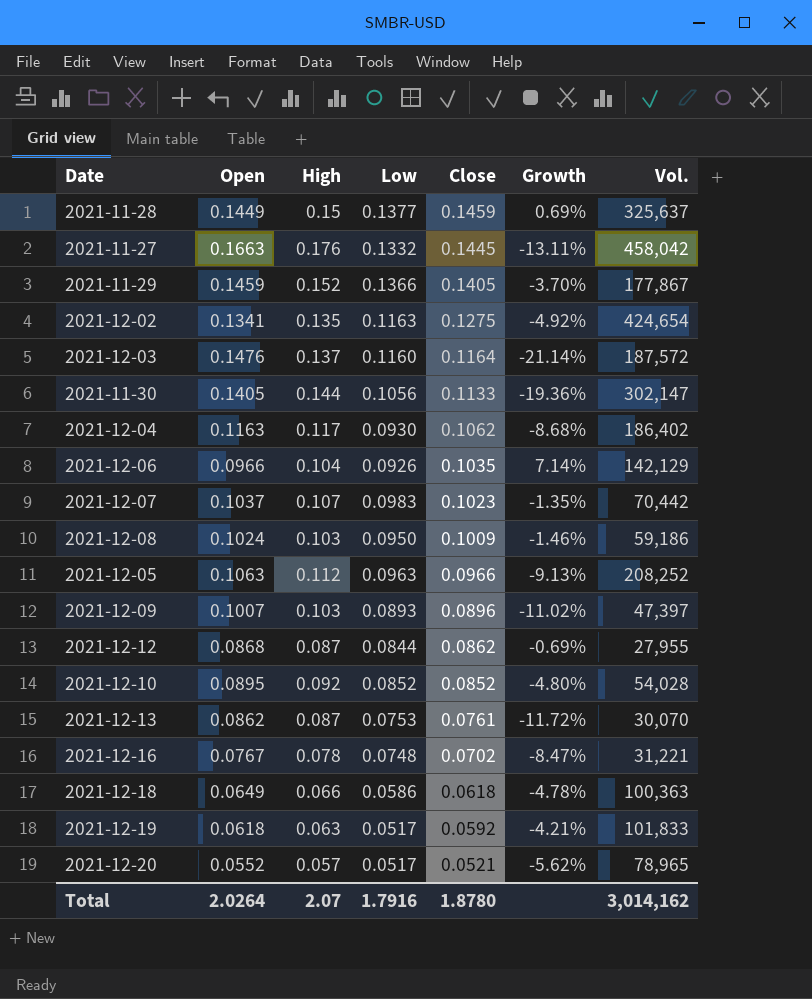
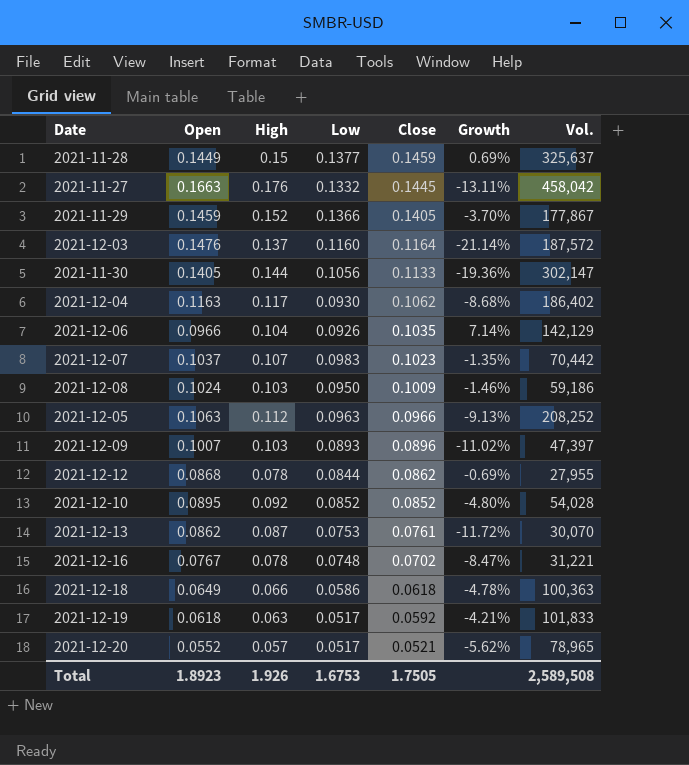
row 2021-12-02: 0.1341 | 0.135 | 0.1163 | 0.1275 | -4.92% | 424,654 -> none
2021-12-12 | High: 0.087 -> 0.078
Total | Open: 2.0264 -> 1.8923
Total | High: 2.07 -> 1.926
Total | Low: 1.7916 -> 1.6753
Total | Close: 1.8780 -> 1.7505
Total | Vol.: 3,014,162 -> 2,589,508

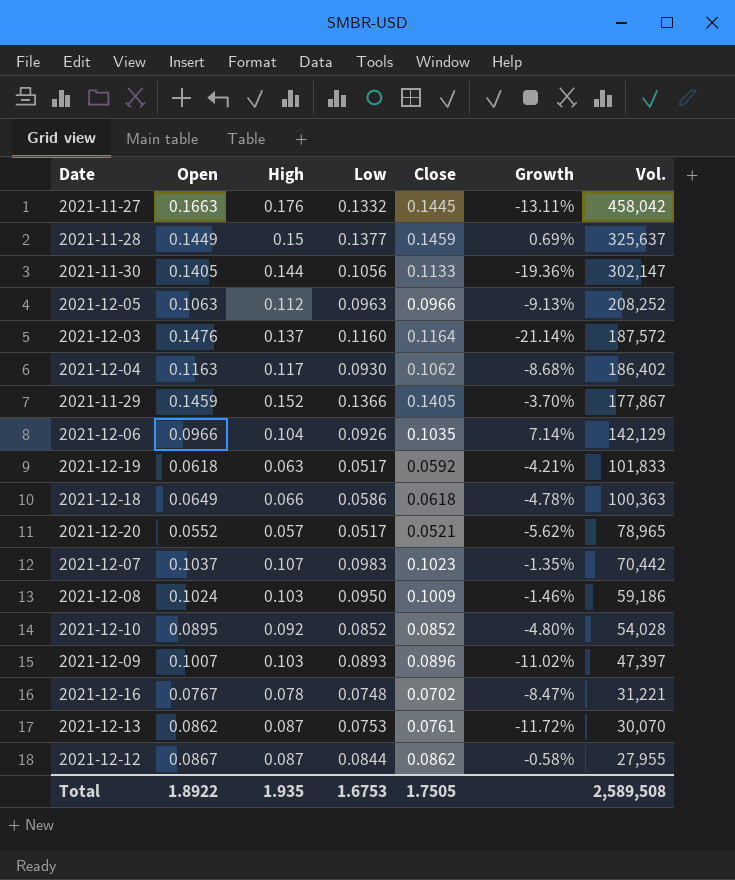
row order: Close descending -> Vol. descending
2021-12-12 | Open: 0.0868 -> 0.0867
2021-12-12 | High: 0.078 -> 0.087
2021-12-12 | Growth: -0.69% -> -0.58%
Total | Open: 1.8923 -> 1.8922
Total | High: 1.926 -> 1.935

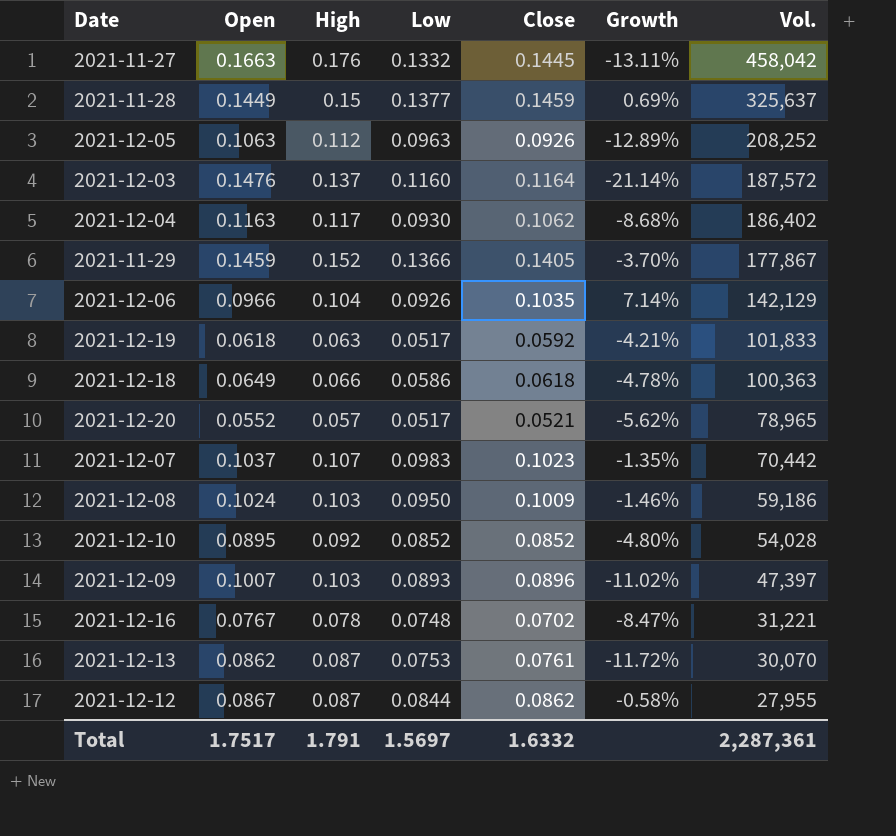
row 2021-11-30: 0.1405 | 0.144 | 0.1056 | 0.1133 | -19.36% | 302,147 -> none
2021-12-05 | Close: 0.0966 -> 0.0926
2021-12-05 | Growth: -9.13% -> -12.89%
Total | Open: 1.8922 -> 1.7517
Total | High: 1.935 -> 1.791
Total | Low: 1.6753 -> 1.5697
Total | Close: 1.7505 -> 1.6332
Total | Vol.: 2,589,508 -> 2,287,361

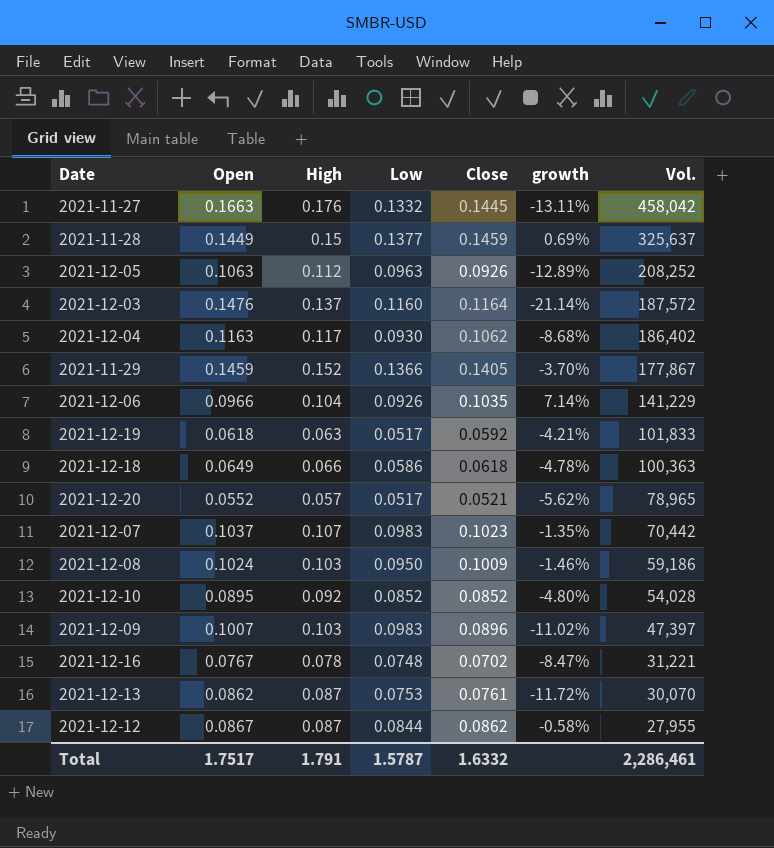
column name: Growth -> growth
2021-12-06 | Vol.: 142,129 -> 141,229
2021-12-09 | Low: 0.0893 -> 0.0983
Total | Low: 1.5697 -> 1.5787
Total | Vol.: 2,287,361 -> 2,286,461

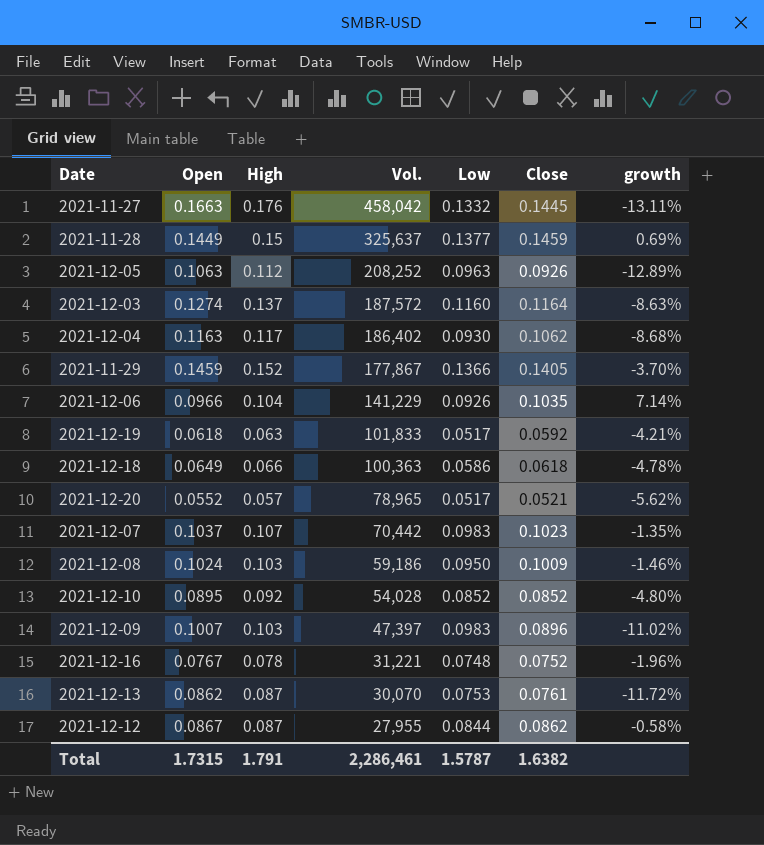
column Vol. | position: 7 -> 4
2021-12-03 | Open: 0.1476 -> 0.1274
2021-12-03 | growth: -21.14% -> -8.63%
2021-12-16 | Close: 0.0702 -> 0.0752
2021-12-16 | growth: -8.47% -> -1.96%
Total | Open: 1.7517 -> 1.7315
Total | Close: 1.6332 -> 1.6382

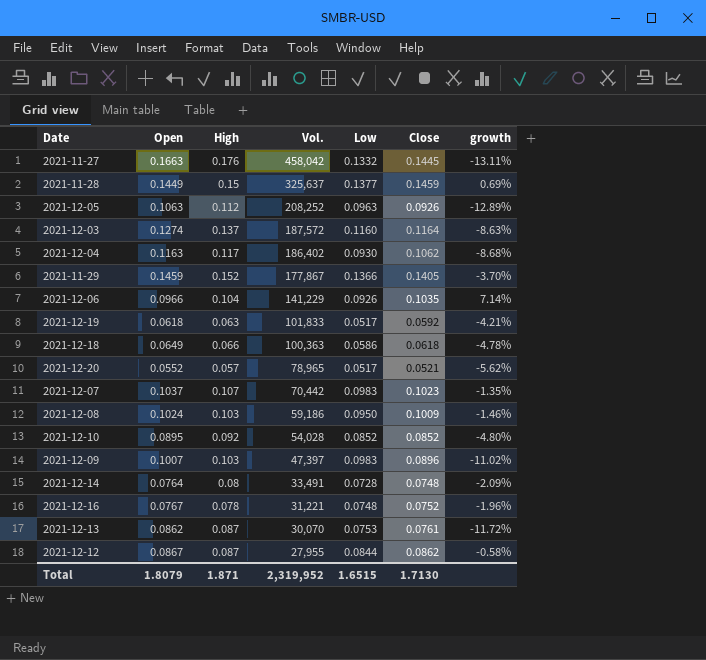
row 2021-12-14: none -> 0.0764 | 0.08 | 33,491 | 0.0728 | 0.0748 | -2.09%
Total | Open: 1.7315 -> 1.8079
Total | High: 1.791 -> 1.871
Total | Vol.: 2,286,461 -> 2,319,952
Total | Low: 1.5787 -> 1.6515
Total | Close: 1.6382 -> 1.7130

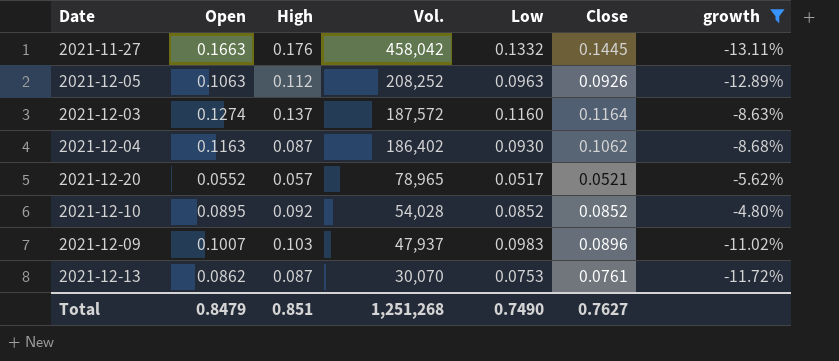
filter: none -> growth <= -4.80%
2021-12-04 | High: 0.117 -> 0.087
2021-12-09 | Vol.: 47,397 -> 47,937
Total | Open: 1.8079 -> 0.8479
Total | High: 1.871 -> 0.851
Total | Vol.: 2,319,952 -> 1,251,268
Total | Low: 1.6515 -> 0.7490
Total | Close: 1.7130 -> 0.7627

